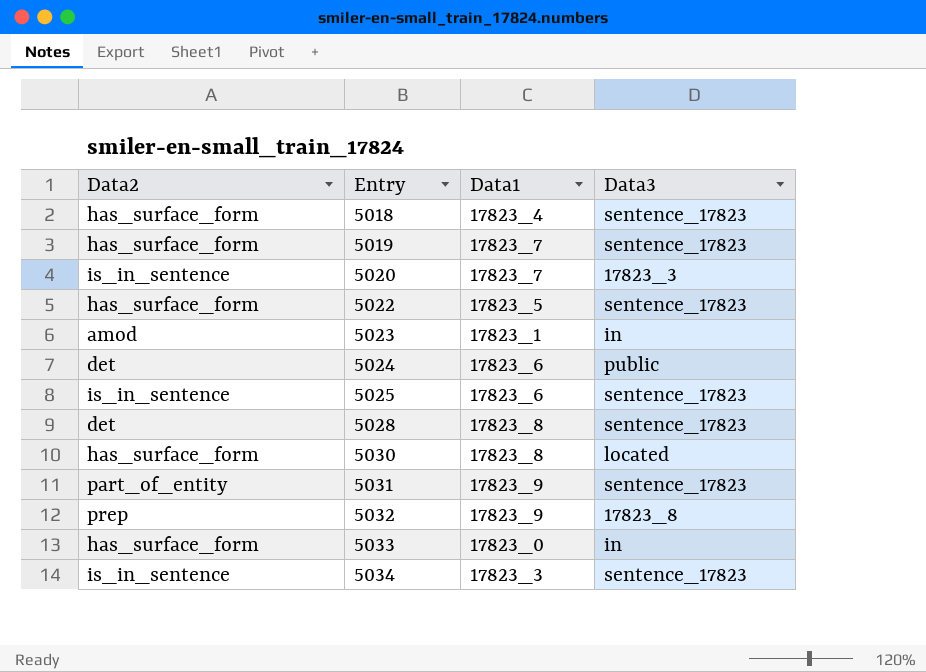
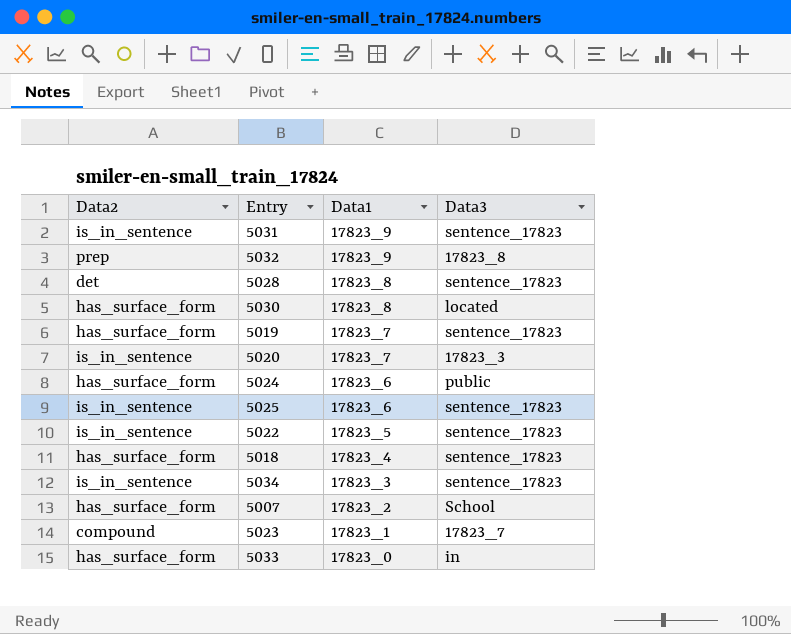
row order: Entry ascending -> Data1 descending
5031 | Data2: part_of_entity -> is_in_sentence
5024 | Data2: det -> has_surface_form
5022 | Data2: has_surface_form -> is_in_sentence
row 5007: none -> has_surface_form | 17823_2 | School
5023 | Data2: amod -> compound
5023 | Data3: in -> 17823_7

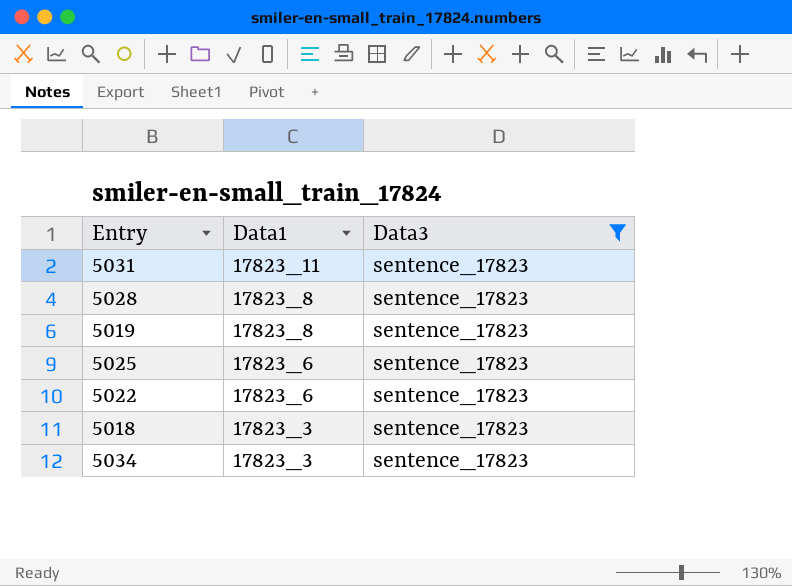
filter: none -> Data3 = sentence_17823
column Data2 | position: 1 -> none
5031 | Data1: 17823_9 -> 17823_11
5019 | Data1: 17823_7 -> 17823_8
5022 | Data1: 17823_5 -> 17823_6
5018 | Data1: 17823_4 -> 17823_3

